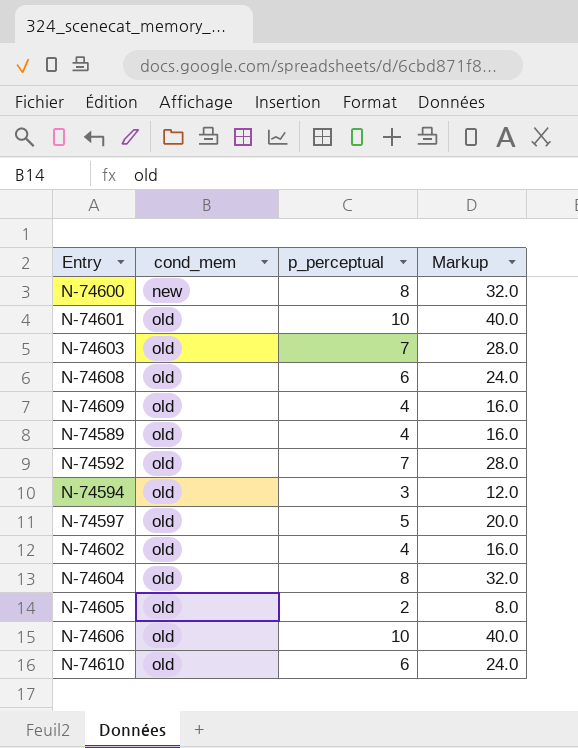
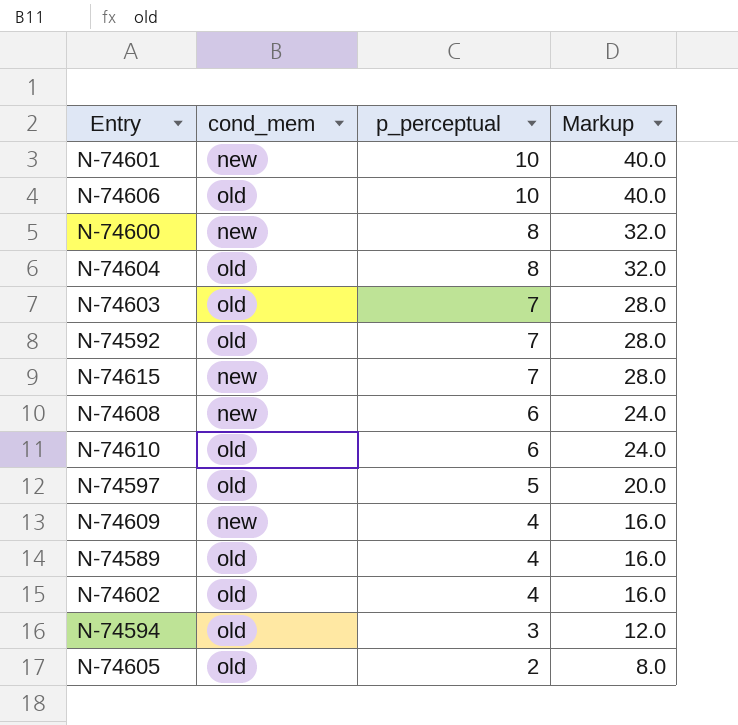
row order: cond_mem ascending -> p_perceptual descending
N-74601 | cond_mem: old -> new
row N-74615: none -> new | 7 | 28.0
N-74608 | cond_mem: old -> new
N-74609 | cond_mem: old -> new

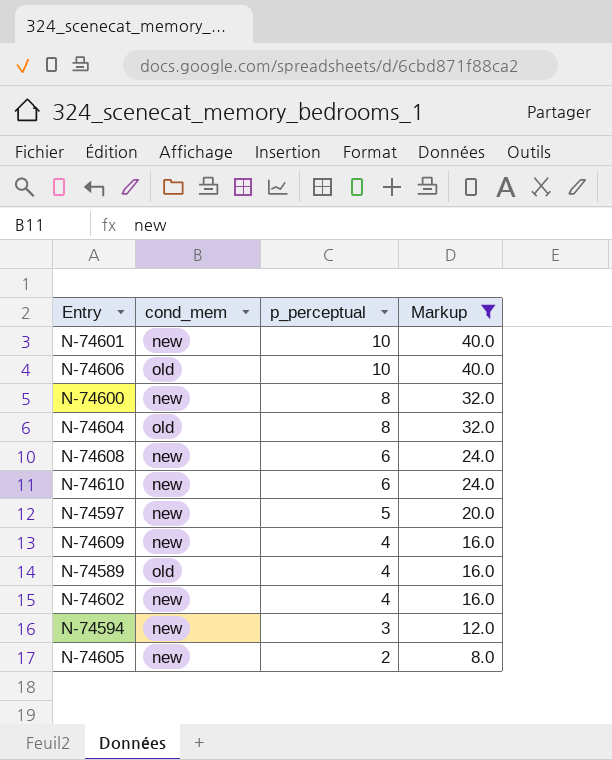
filter: none -> Markup != 28.0
N-74610 | cond_mem: old -> new
N-74597 | cond_mem: old -> new
N-74602 | cond_mem: old -> new
N-74594 | cond_mem: old -> new
N-74605 | cond_mem: old -> new

